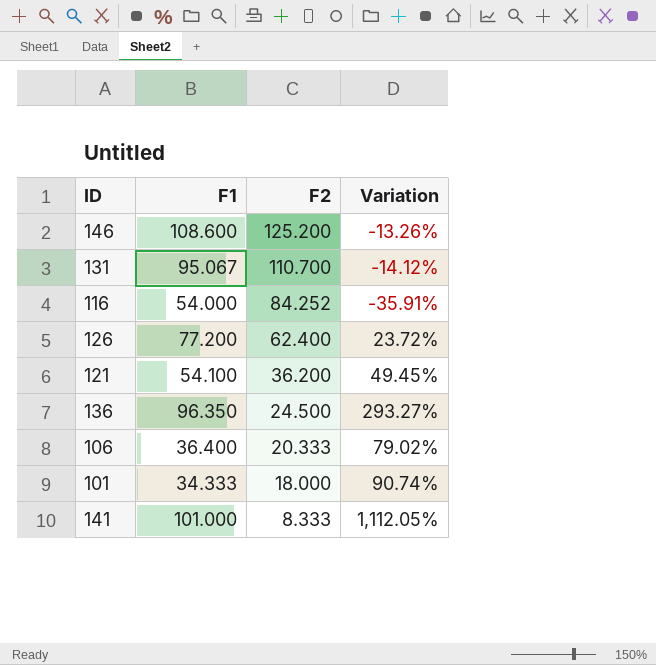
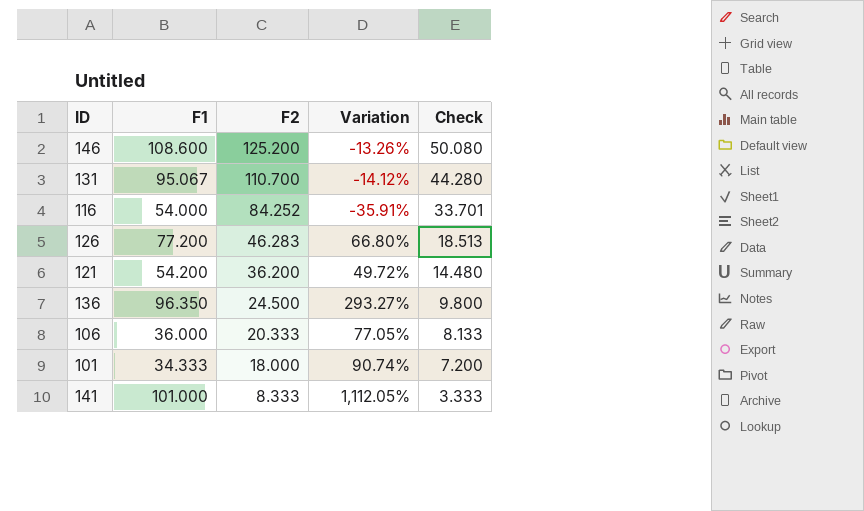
column Check | formula: none -> [F2] * 0.4
126 | F2: 62.400 -> 46.283
126 | Variation: 23.72% -> 66.80%
121 | F1: 54.100 -> 54.200
121 | Variation: 49.45% -> 49.72%
106 | F1: 36.400 -> 36.000
106 | Variation: 79.02% -> 77.05%

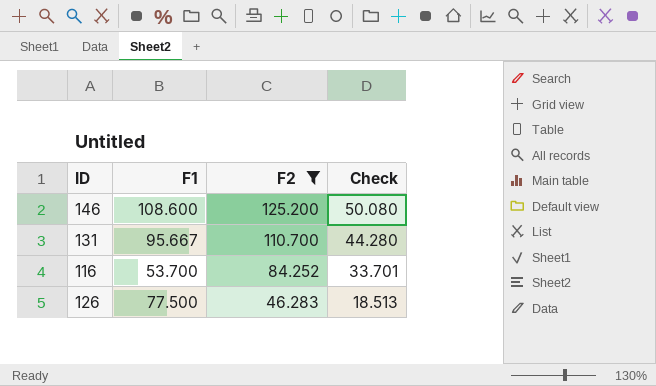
filter: none -> F2 >= 46.283
column Variation | formula: ([F1] - [F2]) / [F2] -> none
131 | F1: 95.067 -> 95.667
116 | F1: 54.000 -> 53.700
126 | F1: 77.200 -> 77.500

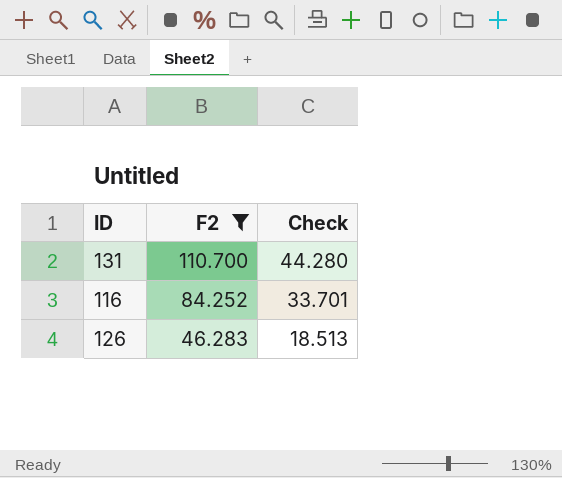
column F1 | position: 2 -> none
row 146: 108.600 | 125.200 | 50.080 -> none

